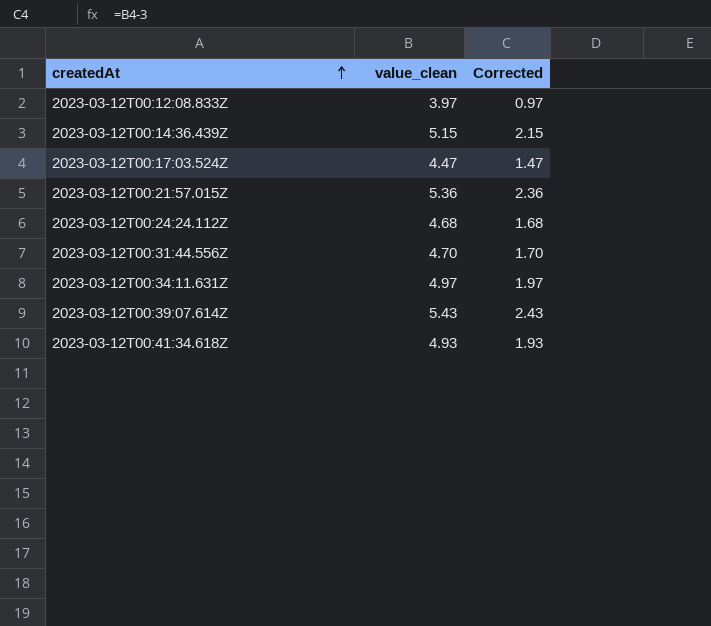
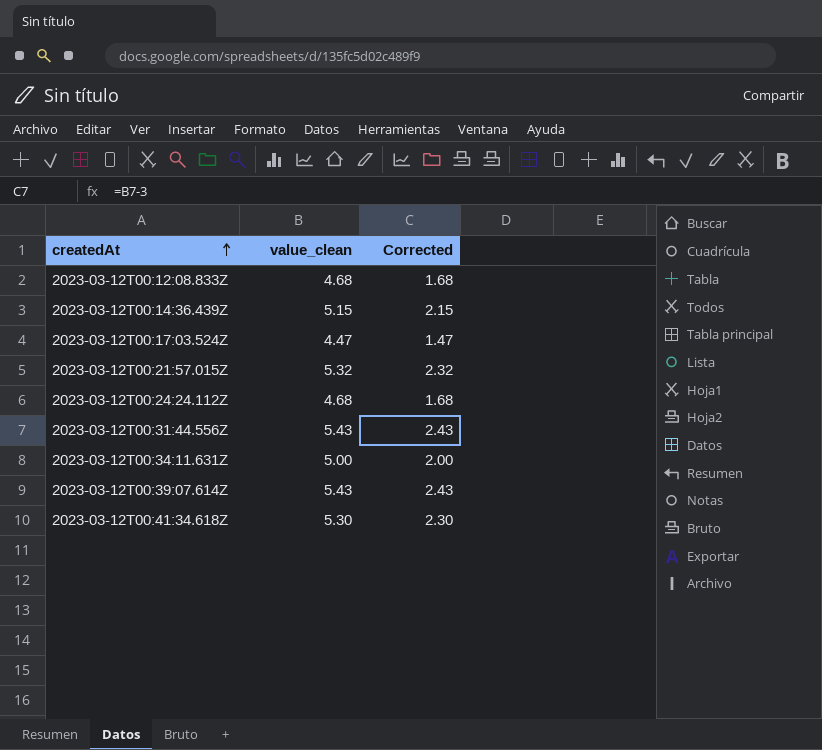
2023-03-12T00:12:08.833Z | value_clean: 3.97 -> 4.68
2023-03-12T00:12:08.833Z | Corrected: 0.97 -> 1.68
2023-03-12T00:21:57.015Z | value_clean: 5.36 -> 5.32
2023-03-12T00:21:57.015Z | Corrected: 2.36 -> 2.32
2023-03-12T00:31:44.556Z | value_clean: 4.70 -> 5.43
2023-03-12T00:31:44.556Z | Corrected: 1.70 -> 2.43
2023-03-12T00:34:11.631Z | value_clean: 4.97 -> 5.00
2023-03-12T00:34:11.631Z | Corrected: 1.97 -> 2.00
2023-03-12T00:41:34.618Z | value_clean: 4.93 -> 5.30
2023-03-12T00:41:34.618Z | Corrected: 1.93 -> 2.30

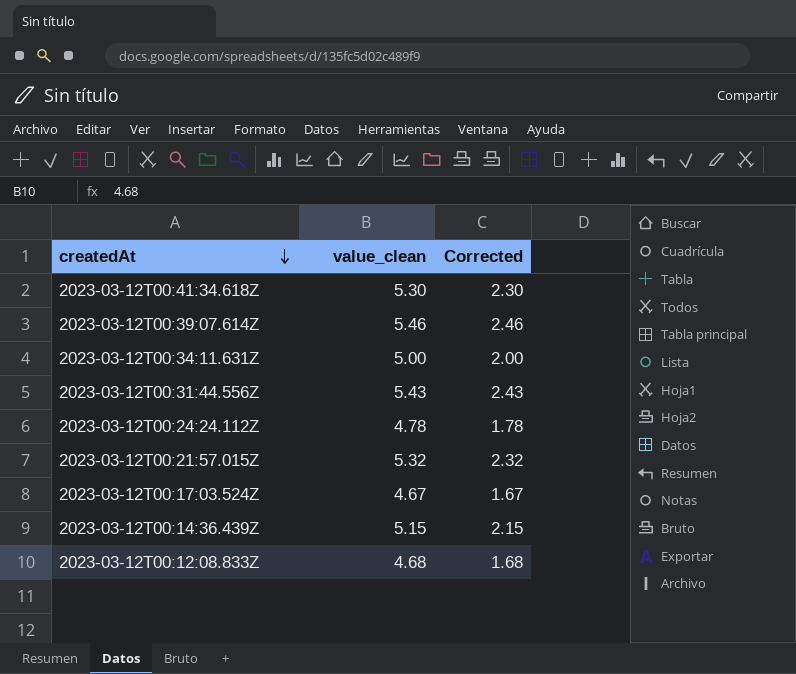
row order: createdAt ascending -> createdAt descending
2023-03-12T00:39:07.614Z | value_clean: 5.43 -> 5.46
2023-03-12T00:39:07.614Z | Corrected: 2.43 -> 2.46
2023-03-12T00:24:24.112Z | value_clean: 4.68 -> 4.78
2023-03-12T00:24:24.112Z | Corrected: 1.68 -> 1.78
2023-03-12T00:17:03.524Z | value_clean: 4.47 -> 4.67
2023-03-12T00:17:03.524Z | Corrected: 1.47 -> 1.67

